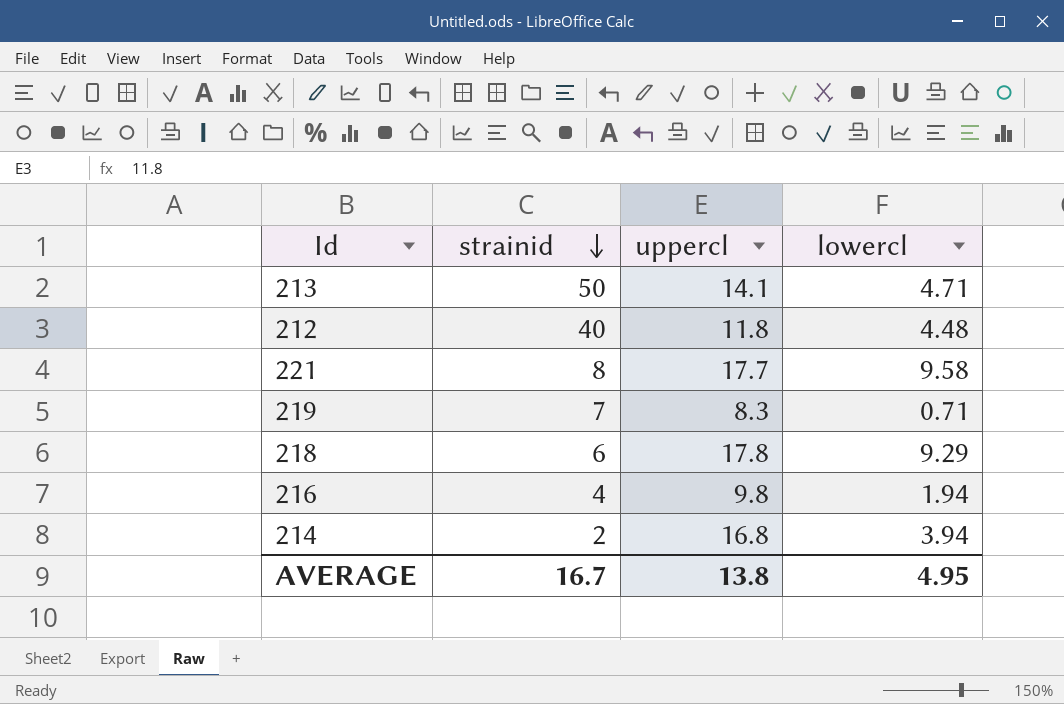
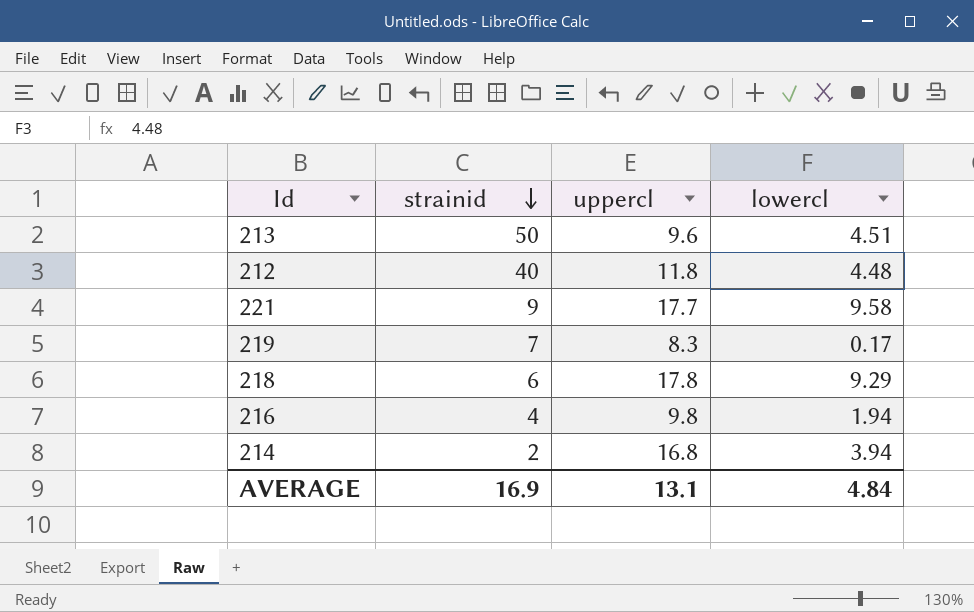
213 | uppercl: 14.1 -> 9.6
213 | lowercl: 4.71 -> 4.51
221 | strainid: 8 -> 9
219 | lowercl: 0.71 -> 0.17
AVERAGE | strainid: 16.7 -> 16.9
AVERAGE | uppercl: 13.8 -> 13.1
AVERAGE | lowercl: 4.95 -> 4.84

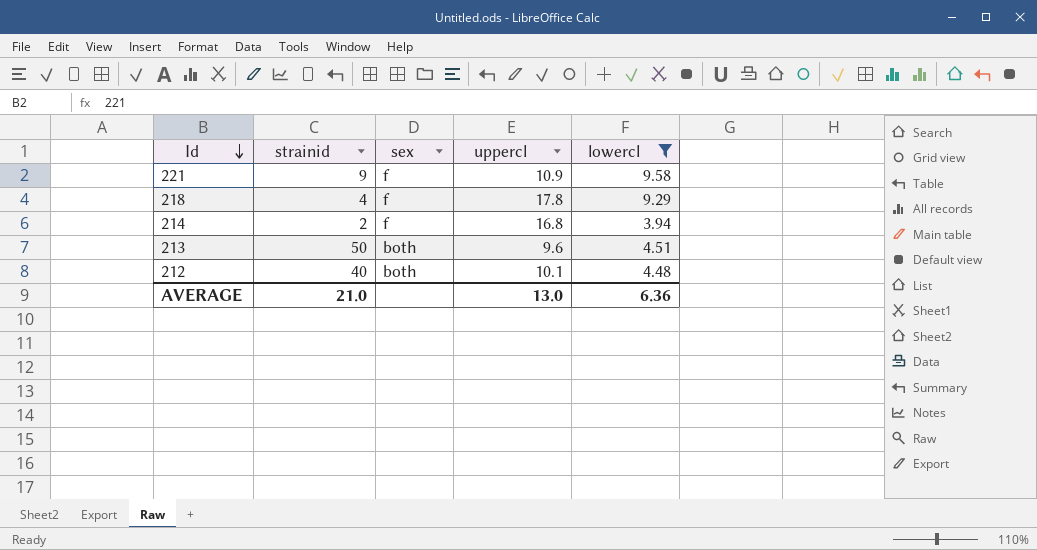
filter: none -> lowercl >= 3.94
row order: strainid descending -> Id descending
column sex | position: none -> 3
221 | uppercl: 17.7 -> 10.9
218 | strainid: 6 -> 4
212 | uppercl: 11.8 -> 10.1
AVERAGE | strainid: 16.9 -> 21.0
AVERAGE | uppercl: 13.1 -> 13.0
AVERAGE | lowercl: 4.84 -> 6.36

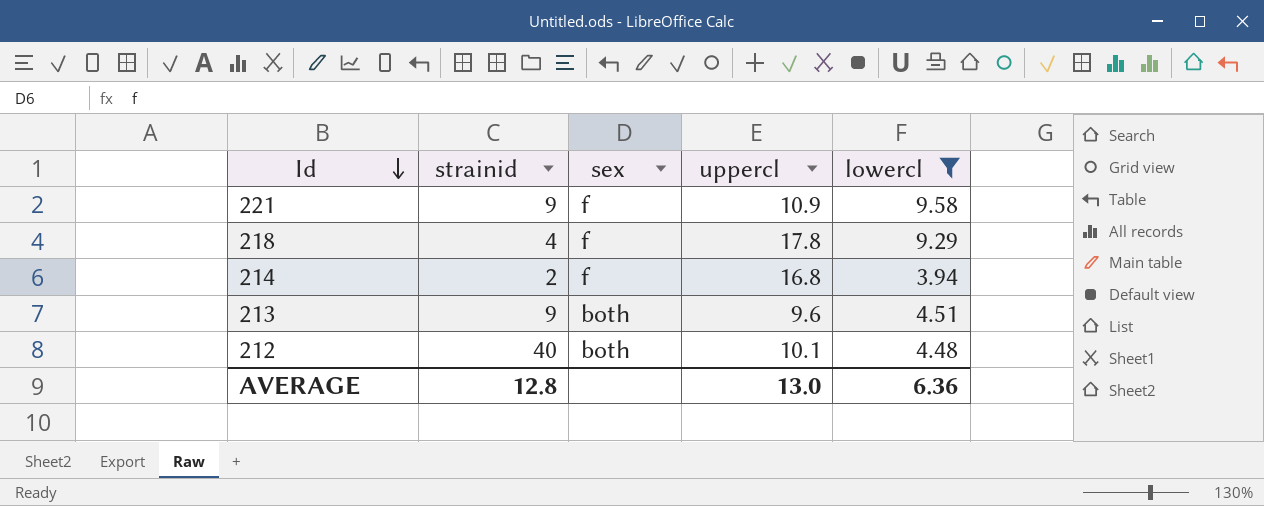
213 | strainid: 50 -> 9
AVERAGE | strainid: 21.0 -> 12.8

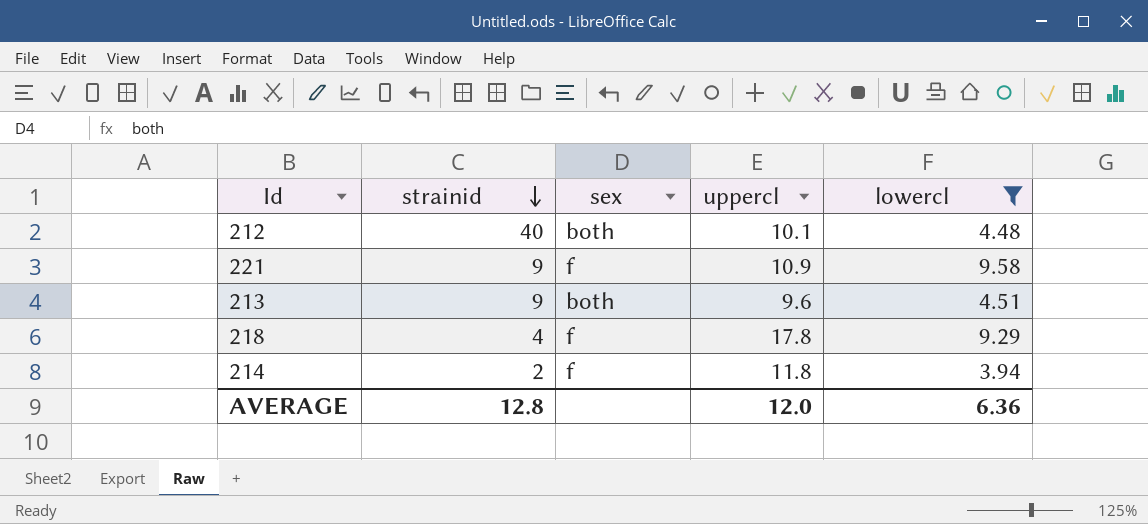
row order: Id descending -> strainid descending
214 | uppercl: 16.8 -> 11.8
AVERAGE | uppercl: 13.0 -> 12.0

